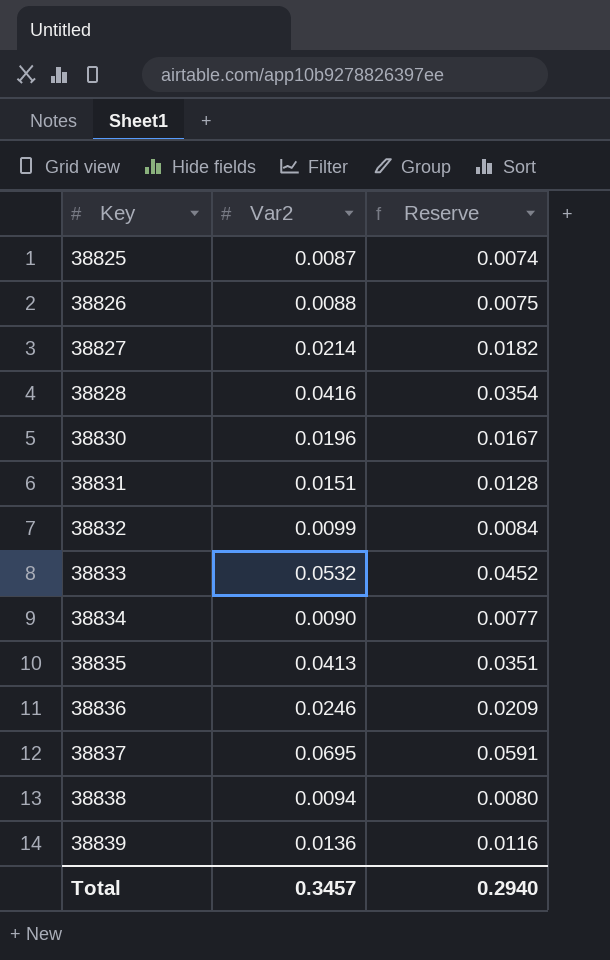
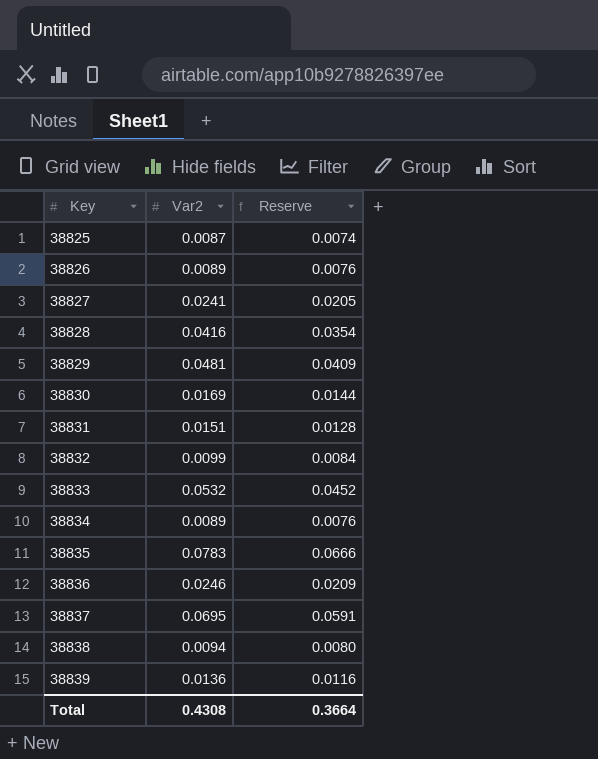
38826 | Var2: 0.0088 -> 0.0089
38826 | Reserve: 0.0075 -> 0.0076
38827 | Var2: 0.0214 -> 0.0241
38827 | Reserve: 0.0182 -> 0.0205
row 38829: none -> 0.0481 | 0.0409
38830 | Var2: 0.0196 -> 0.0169
38830 | Reserve: 0.0167 -> 0.0144
38834 | Var2: 0.0090 -> 0.0089
38834 | Reserve: 0.0077 -> 0.0076
38835 | Var2: 0.0413 -> 0.0783
38835 | Reserve: 0.0351 -> 0.0666
Total | Var2: 0.3457 -> 0.4308
Total | Reserve: 0.2940 -> 0.3664

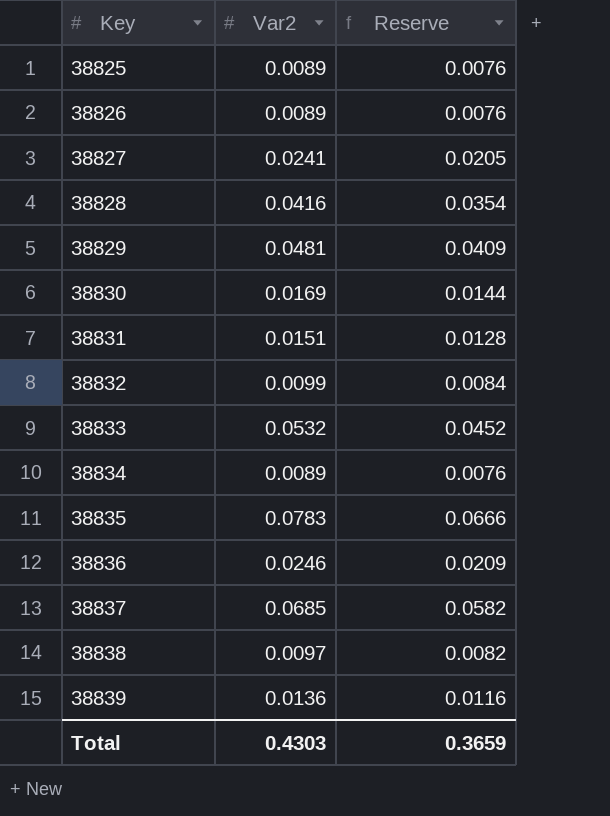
38825 | Var2: 0.0087 -> 0.0089
38825 | Reserve: 0.0074 -> 0.0076
38837 | Var2: 0.0695 -> 0.0685
38837 | Reserve: 0.0591 -> 0.0582
38838 | Var2: 0.0094 -> 0.0097
38838 | Reserve: 0.0080 -> 0.0082
Total | Var2: 0.4308 -> 0.4303
Total | Reserve: 0.3664 -> 0.3659

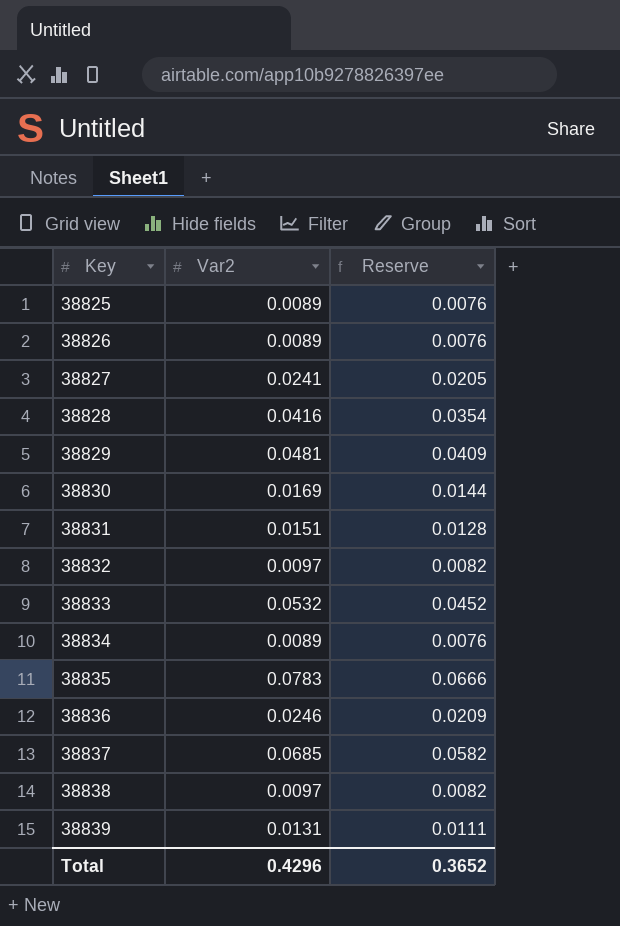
38832 | Var2: 0.0099 -> 0.0097
38832 | Reserve: 0.0084 -> 0.0082
38839 | Var2: 0.0136 -> 0.0131
38839 | Reserve: 0.0116 -> 0.0111
Total | Var2: 0.4303 -> 0.4296
Total | Reserve: 0.3659 -> 0.3652

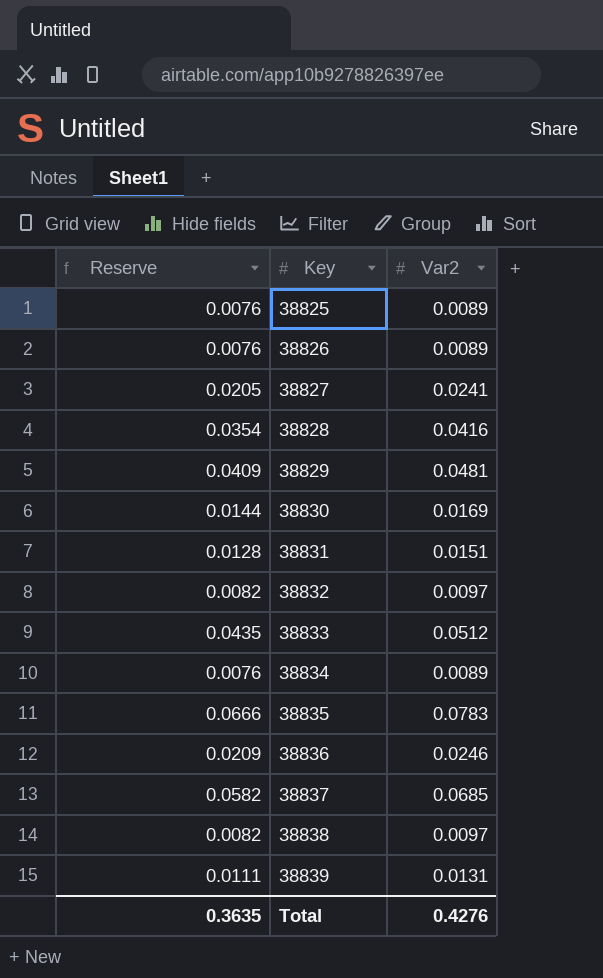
column Reserve | position: 3 -> 1
38833 | Reserve: 0.0452 -> 0.0435
38833 | Var2: 0.0532 -> 0.0512
Total | Reserve: 0.3652 -> 0.3635
Total | Var2: 0.4296 -> 0.4276

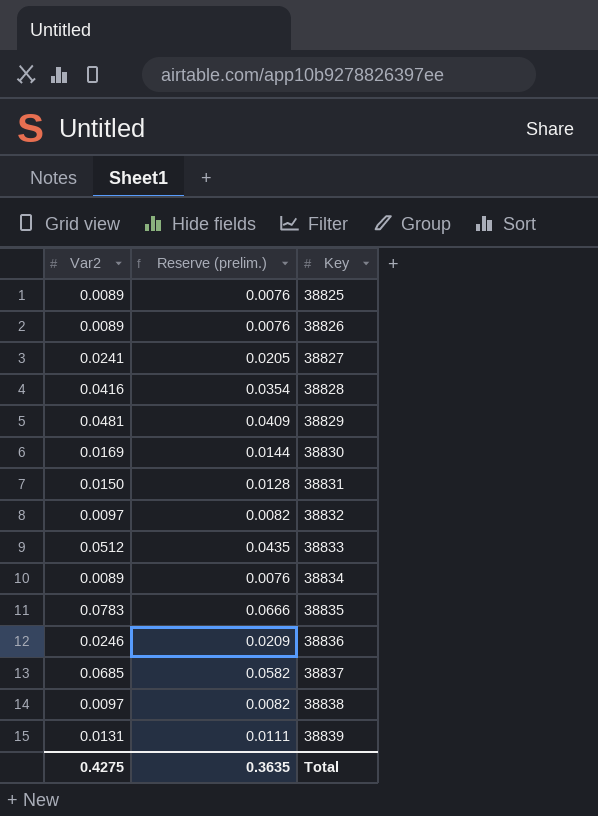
column Var2 | position: 3 -> 1
column name: Reserve -> Reserve (prelim.)
38831 | Var2: 0.0151 -> 0.0150
Total | Var2: 0.4276 -> 0.4275

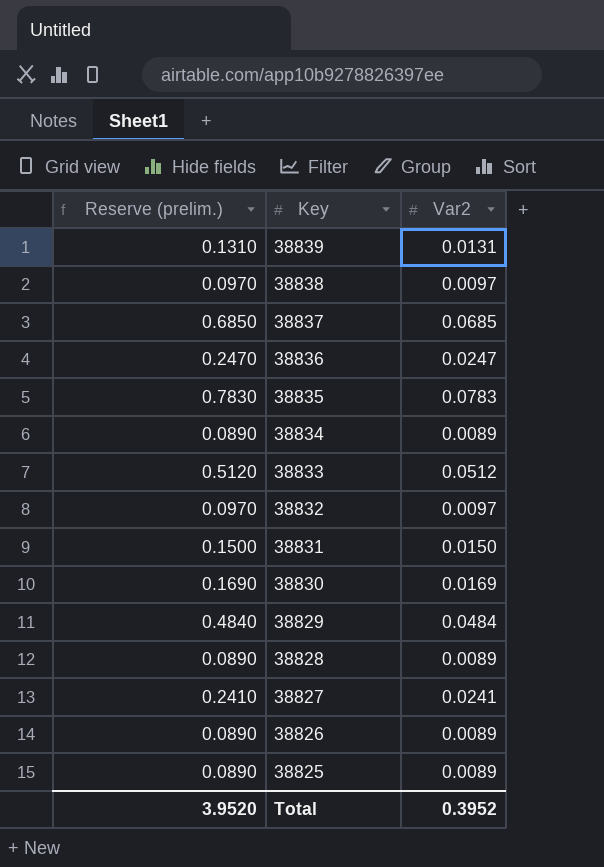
row order: Key ascending -> Key descending
column Reserve (prelim.) | formula: [Var2] * 0.85 -> [Var2] * 10
column Var2 | position: 1 -> 3
38836 | Var2: 0.0246 -> 0.0247
38829 | Var2: 0.0481 -> 0.0484
38828 | Var2: 0.0416 -> 0.0089
Total | Reserve (prelim.): 0.3635 -> 3.9520
Total | Var2: 0.4275 -> 0.3952

